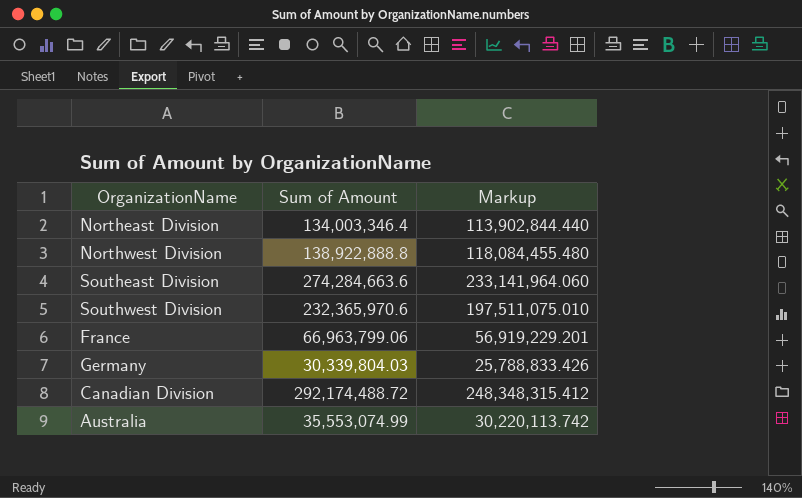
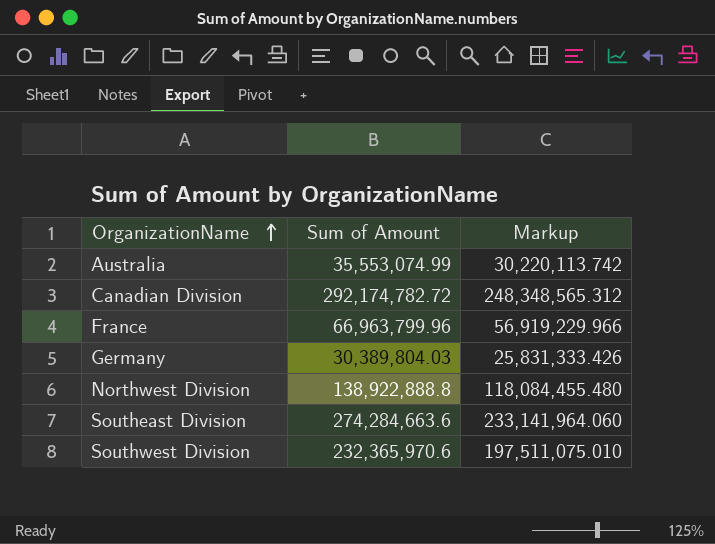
row order: none -> OrganizationName ascending
row Northeast Division: 134,003,346.4 | 113,902,844.440 -> none
Canadian Division | Sum of Amount: 292,174,488.72 -> 292,174,782.72
Canadian Division | Markup: 248,348,315.412 -> 248,348,565.312
France | Sum of Amount: 66,963,799.06 -> 66,963,799.96
France | Markup: 56,919,229.201 -> 56,919,229.966
Germany | Sum of Amount: 30,339,804.03 -> 30,389,804.03
Germany | Markup: 25,788,833.426 -> 25,831,333.426

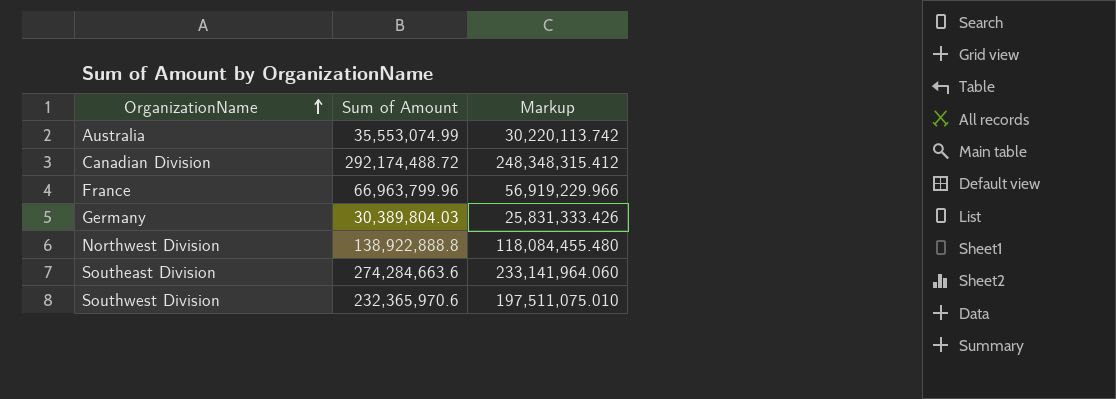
Canadian Division | Sum of Amount: 292,174,782.72 -> 292,174,488.72
Canadian Division | Markup: 248,348,565.312 -> 248,348,315.412

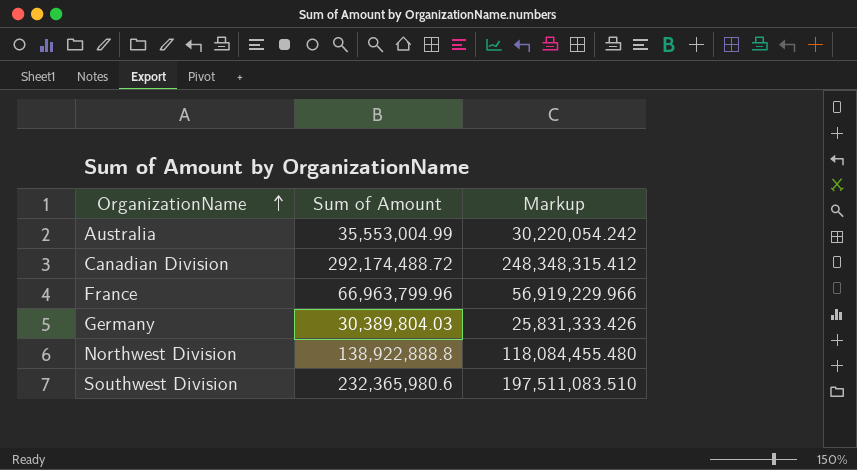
row Southeast Division: 274,284,663.6 | 233,141,964.060 -> none
Australia | Sum of Amount: 35,553,074.99 -> 35,553,004.99
Australia | Markup: 30,220,113.742 -> 30,220,054.242
Southwest Division | Sum of Amount: 232,365,970.6 -> 232,365,980.6
Southwest Division | Markup: 197,511,075.010 -> 197,511,083.510

